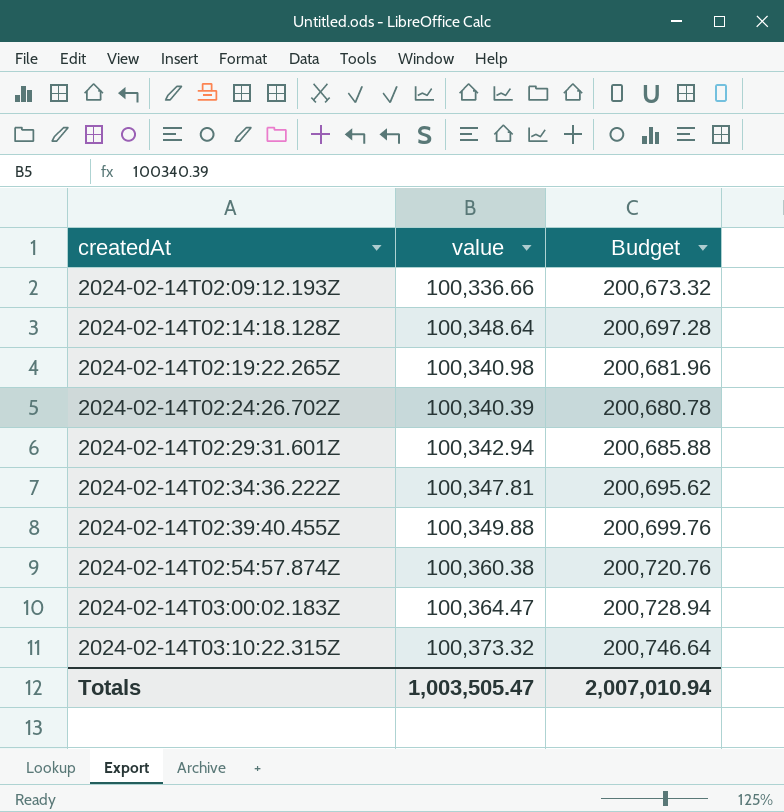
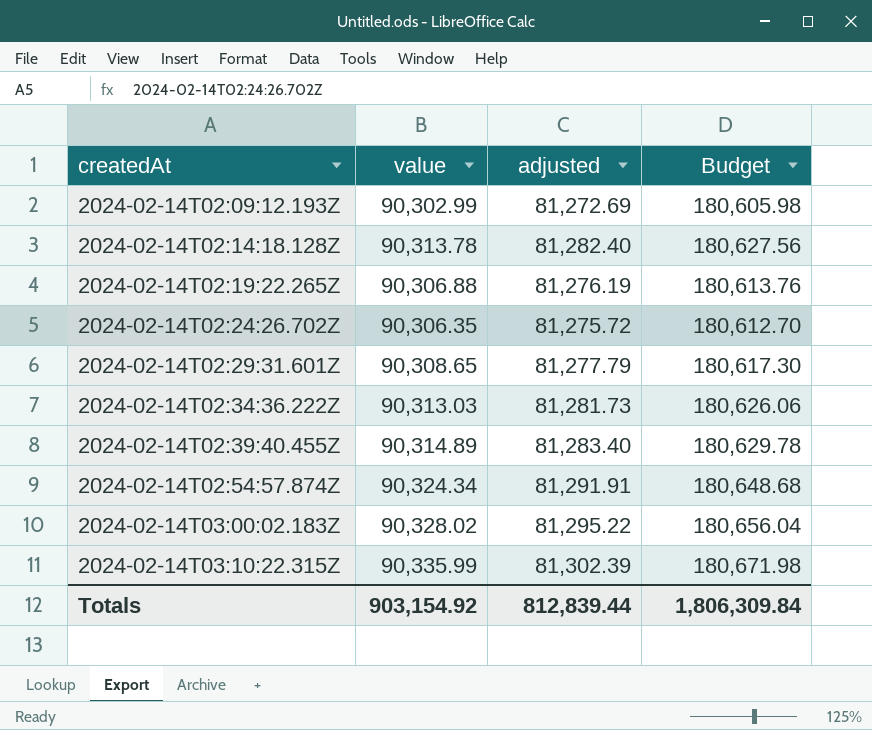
column adjusted | formula: none -> [value] * 0.9
2024-02-14T02:09:12.193Z | value: 100,336.66 -> 90,302.99
2024-02-14T02:09:12.193Z | Budget: 200,673.32 -> 180,605.98
2024-02-14T02:14:18.128Z | value: 100,348.64 -> 90,313.78
2024-02-14T02:14:18.128Z | Budget: 200,697.28 -> 180,627.56
2024-02-14T02:19:22.265Z | value: 100,340.98 -> 90,306.88
2024-02-14T02:19:22.265Z | Budget: 200,681.96 -> 180,613.76
2024-02-14T02:24:26.702Z | value: 100,340.39 -> 90,306.35
2024-02-14T02:24:26.702Z | Budget: 200,680.78 -> 180,612.70
2024-02-14T02:29:31.601Z | value: 100,342.94 -> 90,308.65
2024-02-14T02:29:31.601Z | Budget: 200,685.88 -> 180,617.30
2024-02-14T02:34:36.222Z | value: 100,347.81 -> 90,313.03
2024-02-14T02:34:36.222Z | Budget: 200,695.62 -> 180,626.06
2024-02-14T02:39:40.455Z | value: 100,349.88 -> 90,314.89
2024-02-14T02:39:40.455Z | Budget: 200,699.76 -> 180,629.78
2024-02-14T02:54:57.874Z | value: 100,360.38 -> 90,324.34
2024-02-14T02:54:57.874Z | Budget: 200,720.76 -> 180,648.68
2024-02-14T03:00:02.183Z | value: 100,364.47 -> 90,328.02
2024-02-14T03:00:02.183Z | Budget: 200,728.94 -> 180,656.04
2024-02-14T03:10:22.315Z | value: 100,373.32 -> 90,335.99
2024-02-14T03:10:22.315Z | Budget: 200,746.64 -> 180,671.98
Totals | value: 1,003,505.47 -> 903,154.92
Totals | Budget: 2,007,010.94 -> 1,806,309.84

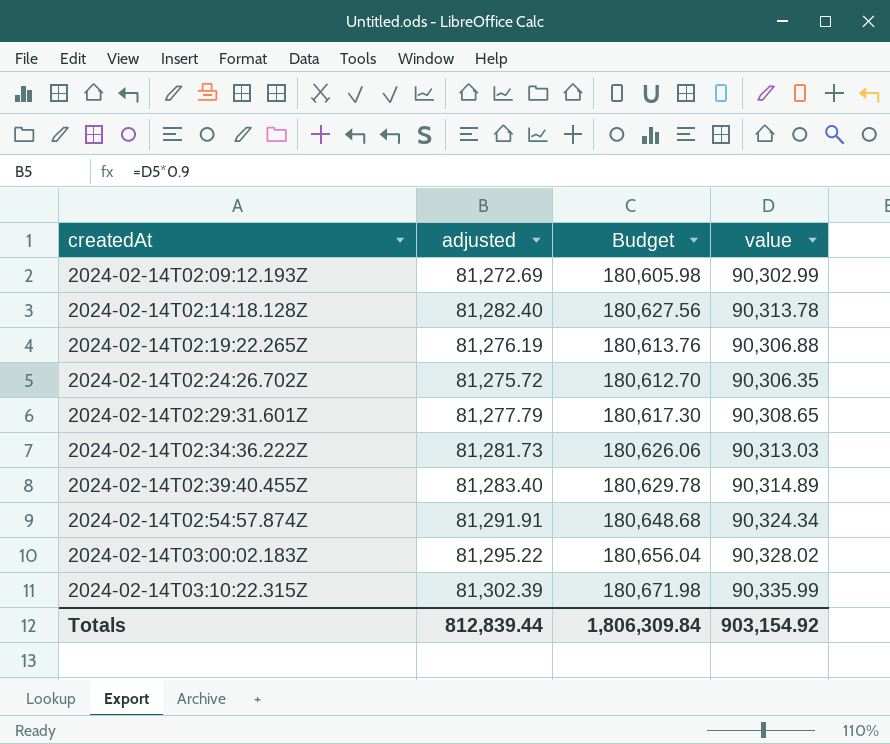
column value | position: 2 -> 4

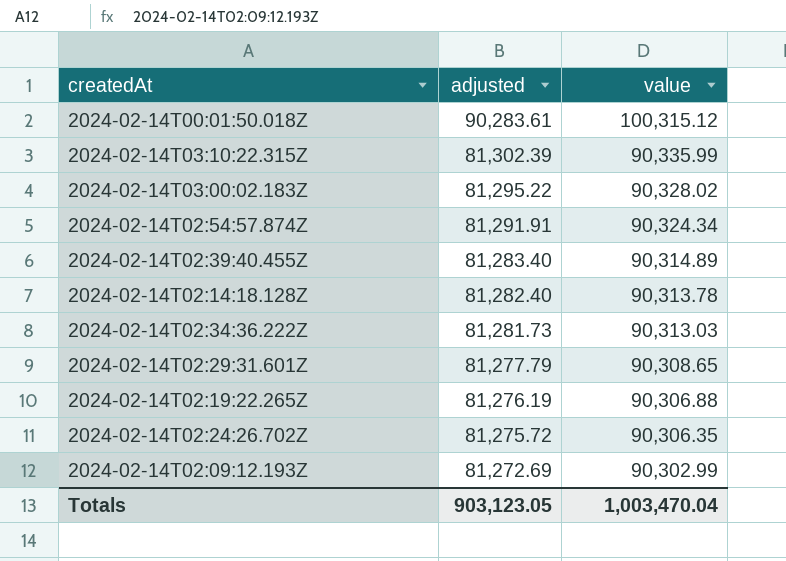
row order: createdAt ascending -> adjusted descending
column Budget | formula: [value] * 2 -> none
row 2024-02-14T00:01:50.018Z: none -> 90,283.61 | 100,315.12
Totals | adjusted: 812,839.44 -> 903,123.05
Totals | value: 903,154.92 -> 1,003,470.04

